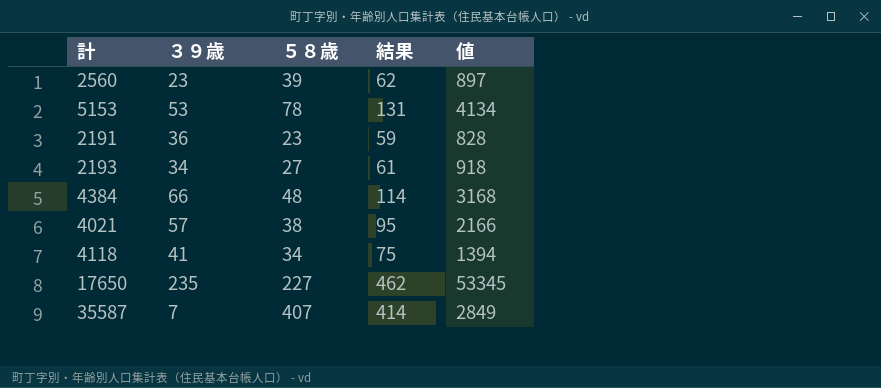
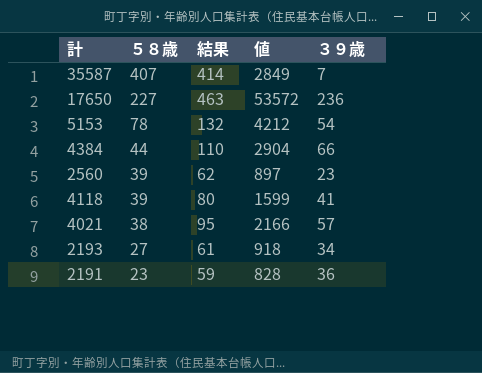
row order: none -> ５８歳 descending
column ３９歳 | position: 2 -> 5
17650 | 結果: 462 -> 463
17650 | 値: 53345 -> 53572
17650 | ３９歳: 235 -> 236
5153 | 結果: 131 -> 132
5153 | 値: 4134 -> 4212
5153 | ３９歳: 53 -> 54
4384 | ５８歳: 48 -> 44
4384 | 結果: 114 -> 110
4384 | 値: 3168 -> 2904
4118 | ５８歳: 34 -> 39
4118 | 結果: 75 -> 80
4118 | 値: 1394 -> 1599

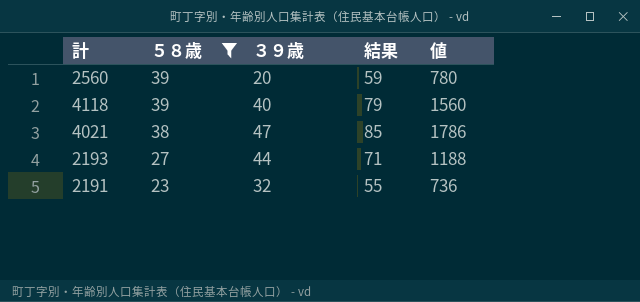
filter: none -> ５８歳 <= 39
column ３９歳 | position: 5 -> 3
2560 | ３９歳: 23 -> 20
2560 | 結果: 62 -> 59
2560 | 値: 897 -> 780
4118 | ３９歳: 41 -> 40
4118 | 結果: 80 -> 79
4118 | 値: 1599 -> 1560
4021 | ３９歳: 57 -> 47
4021 | 結果: 95 -> 85
4021 | 値: 2166 -> 1786
2193 | ３９歳: 34 -> 44
2193 | 結果: 61 -> 71
2193 | 値: 918 -> 1188
2191 | ３９歳: 36 -> 32
2191 | 結果: 59 -> 55
2191 | 値: 828 -> 736

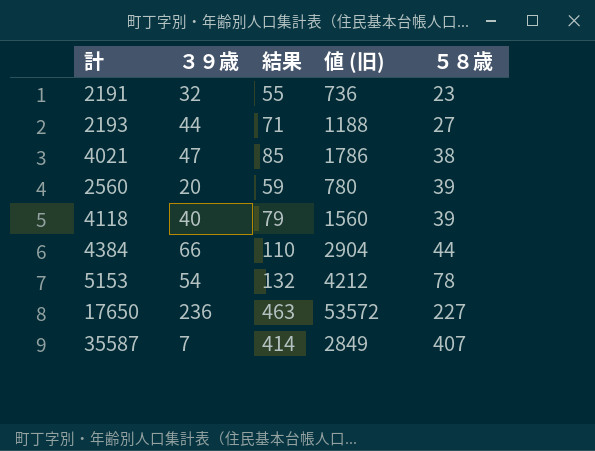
filter: ５８歳 <= 39 -> none
row order: ５８歳 descending -> ５８歳 ascending
column name: 値 -> 値 (旧)
column ５８歳 | position: 2 -> 5

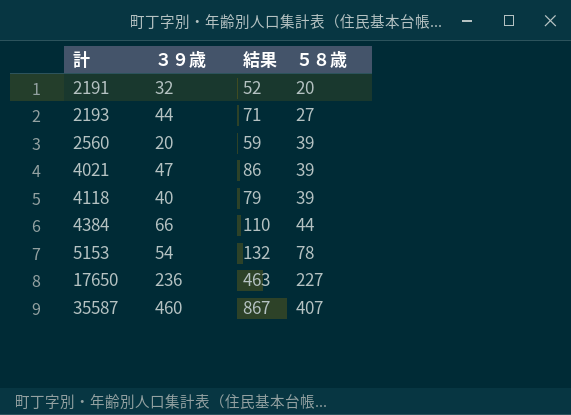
row order: ５８歳 ascending -> 計 ascending
column 値 (旧) | formula: [３９歳] * [５８歳] -> none
2191 | 結果: 55 -> 52
2191 | ５８歳: 23 -> 20
4021 | 結果: 85 -> 86
4021 | ５８歳: 38 -> 39
35587 | ３９歳: 7 -> 460
35587 | 結果: 414 -> 867

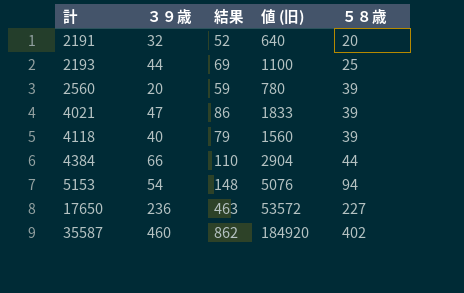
column 値 (旧) | formula: none -> [３９歳] * [５８歳]
2193 | 結果: 71 -> 69
2193 | ５８歳: 27 -> 25
5153 | 結果: 132 -> 148
5153 | ５８歳: 78 -> 94
35587 | 結果: 867 -> 862
35587 | ５８歳: 407 -> 402

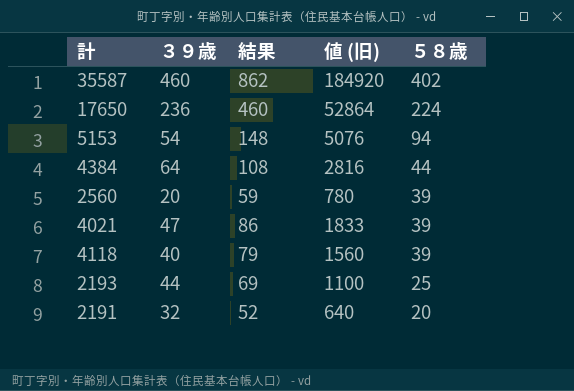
row order: 計 ascending -> ５８歳 descending
17650 | 結果: 463 -> 460
17650 | 値 (旧): 53572 -> 52864
17650 | ５８歳: 227 -> 224
4384 | ３９歳: 66 -> 64
4384 | 結果: 110 -> 108
4384 | 値 (旧): 2904 -> 2816

